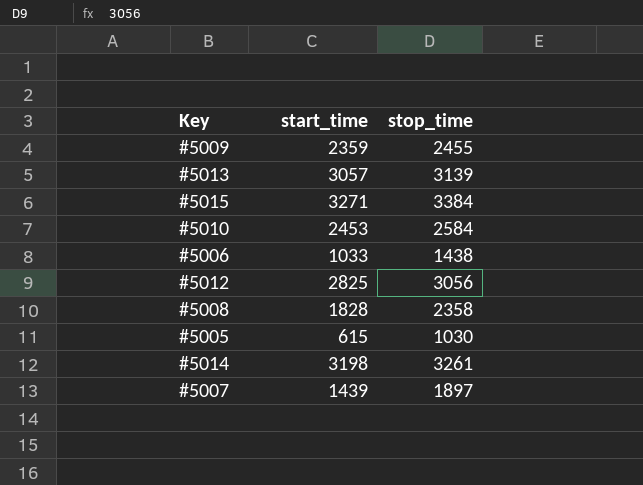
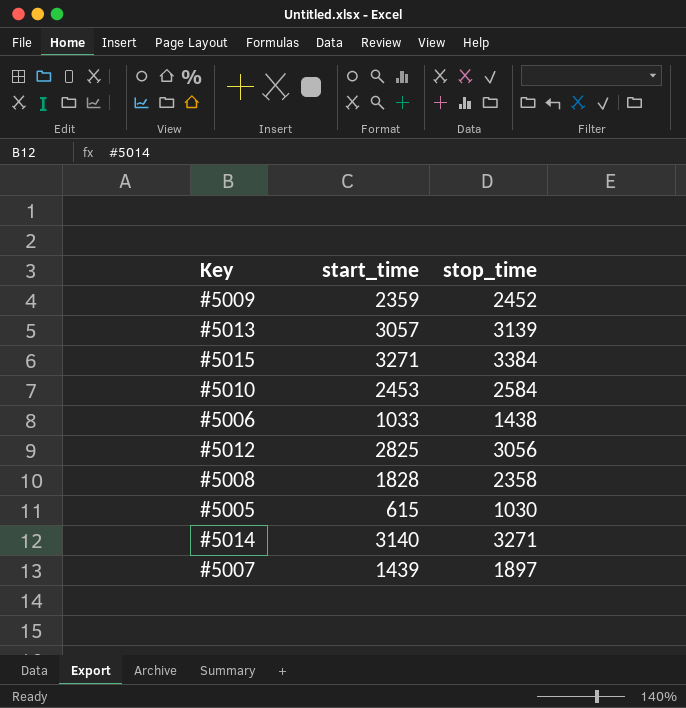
#5009 | stop_time: 2455 -> 2452
#5014 | start_time: 3198 -> 3140
#5014 | stop_time: 3261 -> 3271

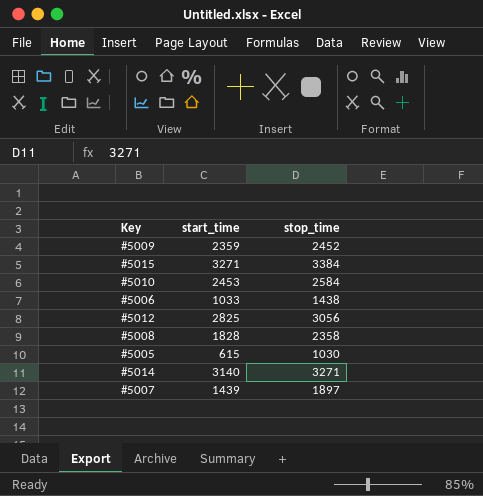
row #5013: 3057 | 3139 -> none

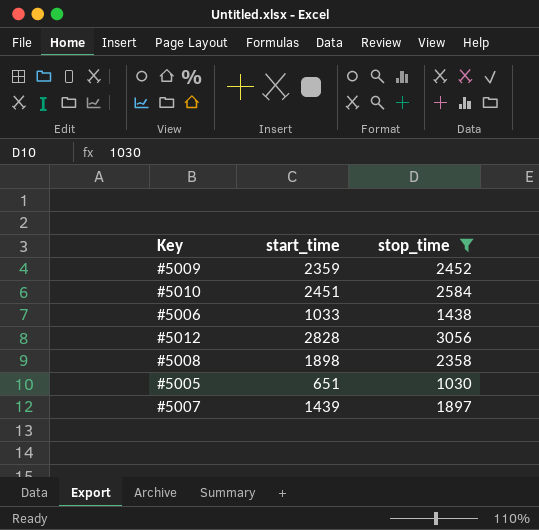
filter: none -> stop_time <= 3056
#5010 | start_time: 2453 -> 2451
#5012 | start_time: 2825 -> 2828
#5008 | start_time: 1828 -> 1898
#5005 | start_time: 615 -> 651

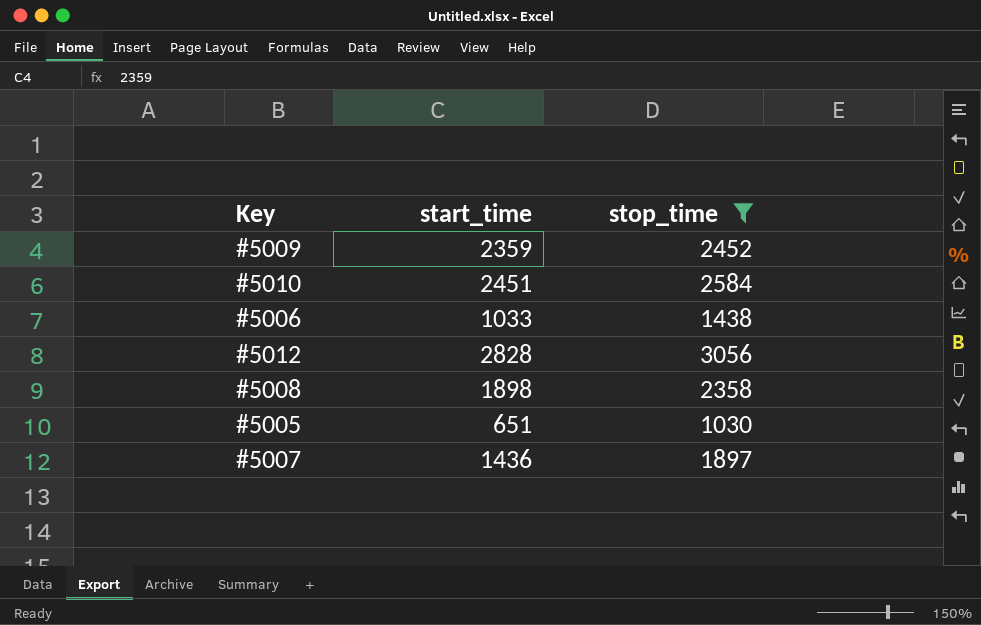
#5007 | start_time: 1439 -> 1436

